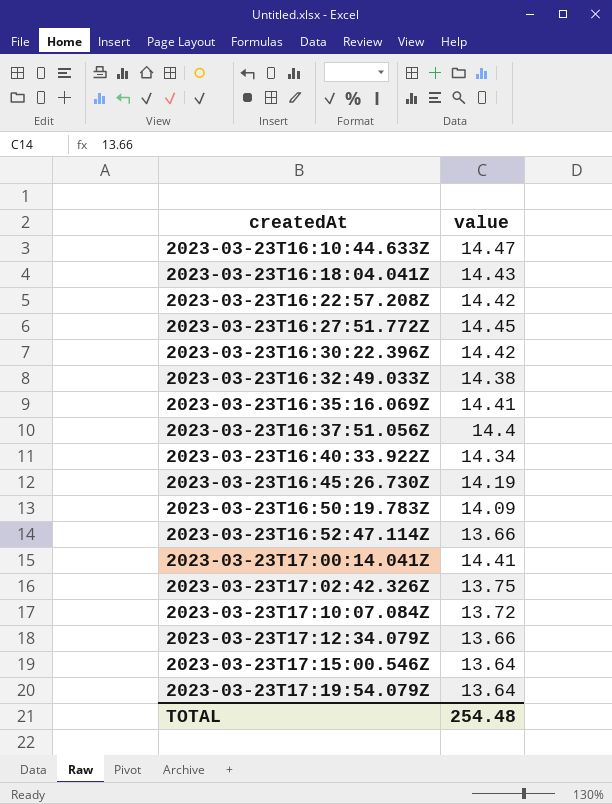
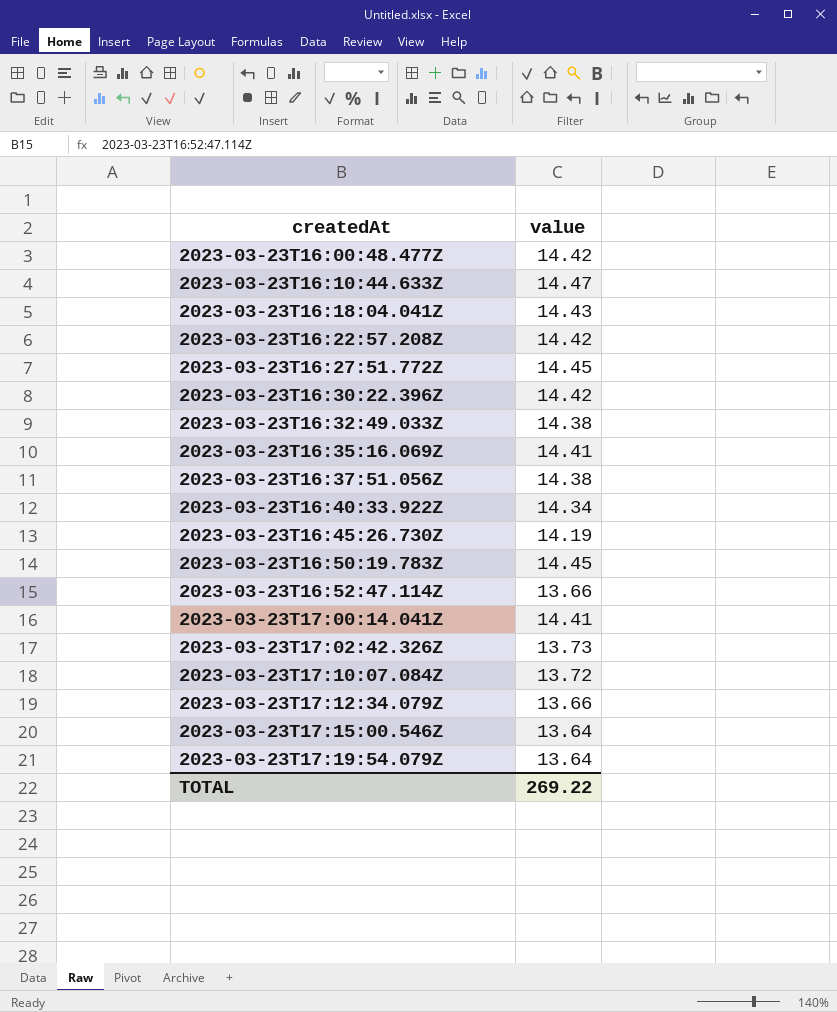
row 2023-03-23T16:00:48.477Z: none -> 14.42
2023-03-23T16:37:51.056Z | value: 14.4 -> 14.38
2023-03-23T16:50:19.783Z | value: 14.09 -> 14.45
2023-03-23T17:02:42.326Z | value: 13.75 -> 13.73
TOTAL | value: 254.48 -> 269.22

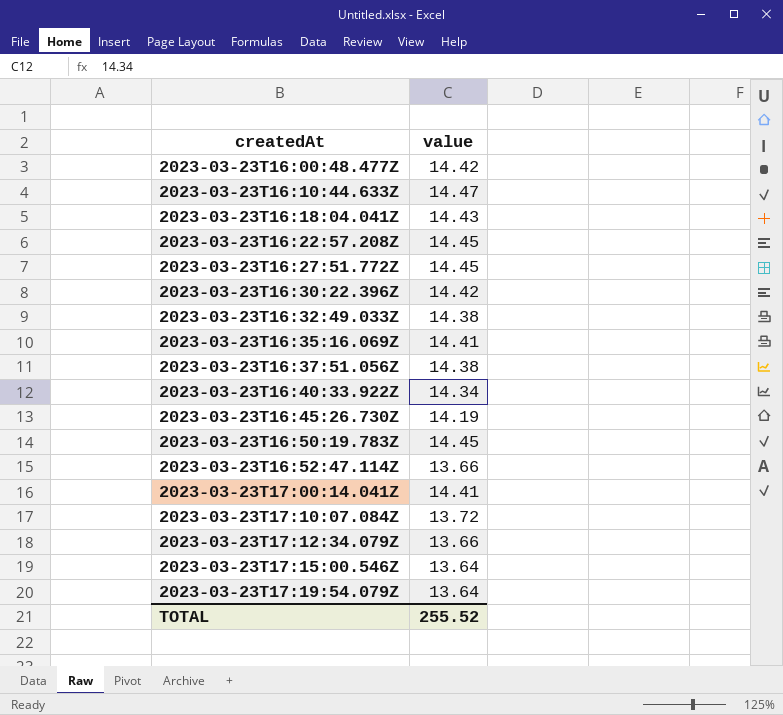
row 2023-03-23T17:02:42.326Z: 13.73 -> none
2023-03-23T16:22:57.208Z | value: 14.42 -> 14.45
TOTAL | value: 269.22 -> 255.52

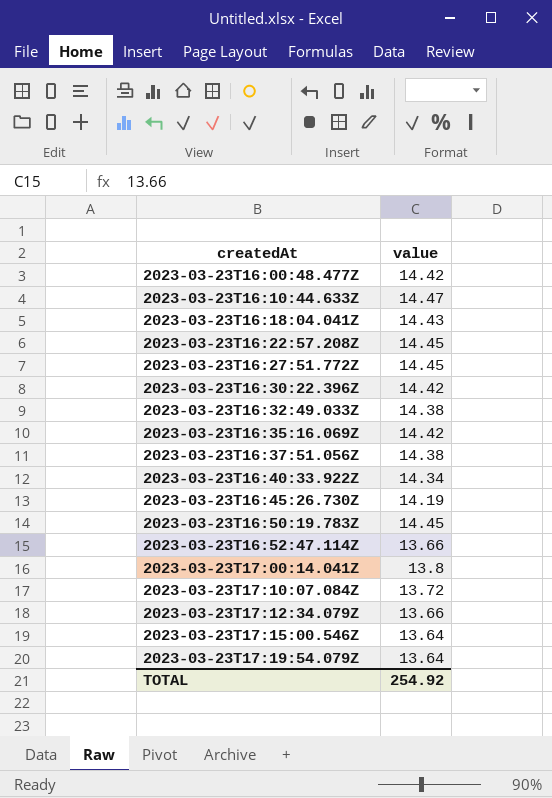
2023-03-23T16:35:16.069Z | value: 14.41 -> 14.42
2023-03-23T17:00:14.041Z | value: 14.41 -> 13.8
TOTAL | value: 255.52 -> 254.92

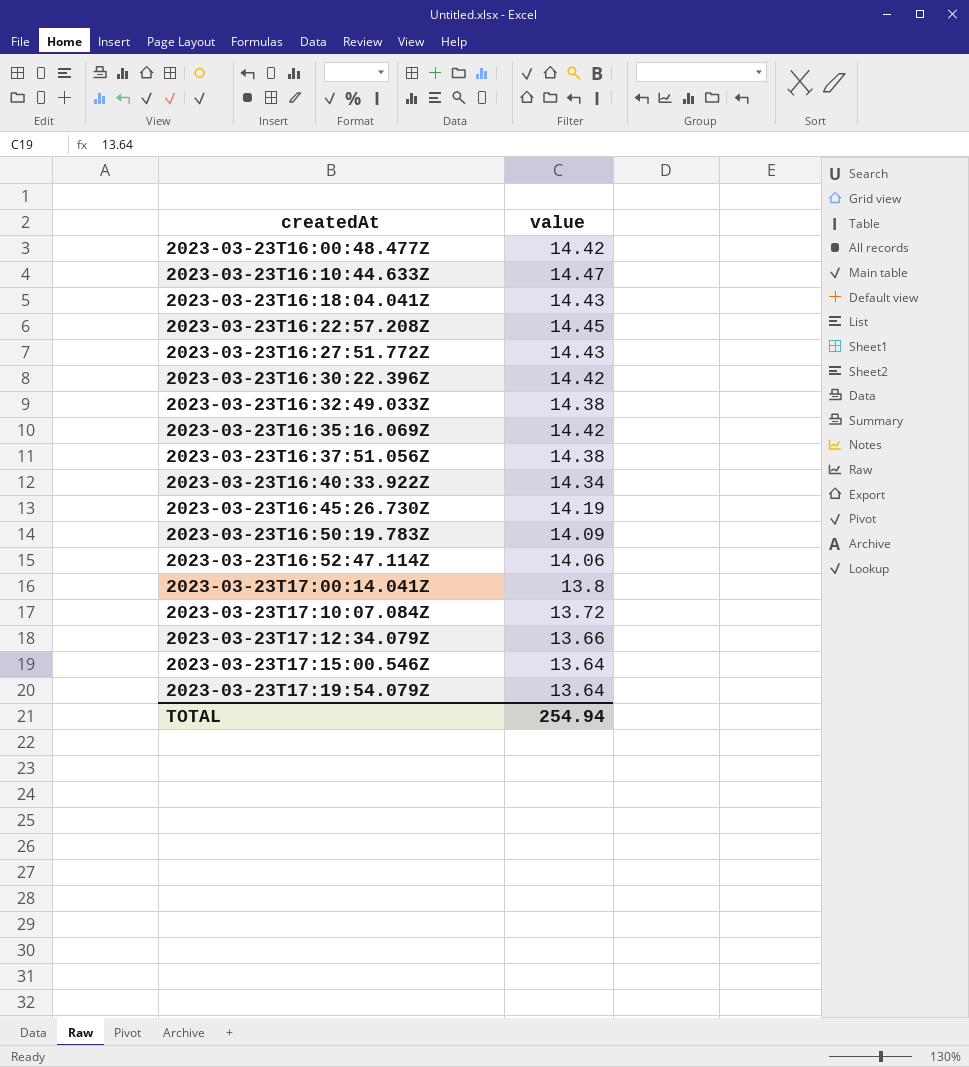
2023-03-23T16:27:51.772Z | value: 14.45 -> 14.43
2023-03-23T16:50:19.783Z | value: 14.45 -> 14.09
2023-03-23T16:52:47.114Z | value: 13.66 -> 14.06
TOTAL | value: 254.92 -> 254.94

